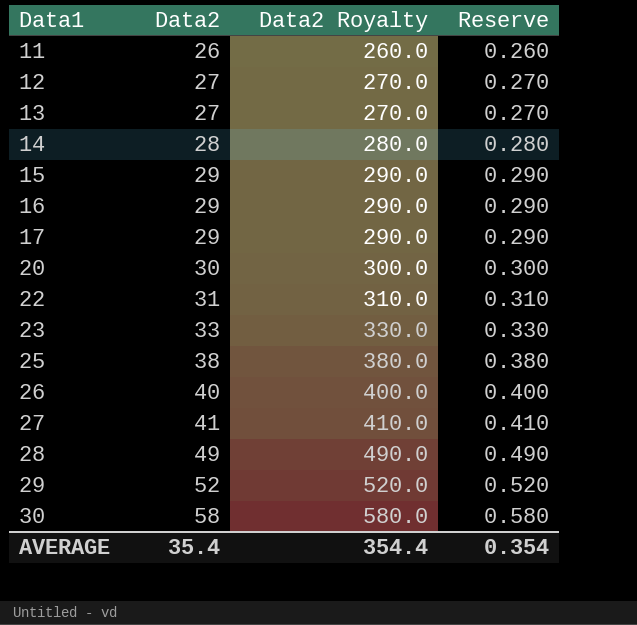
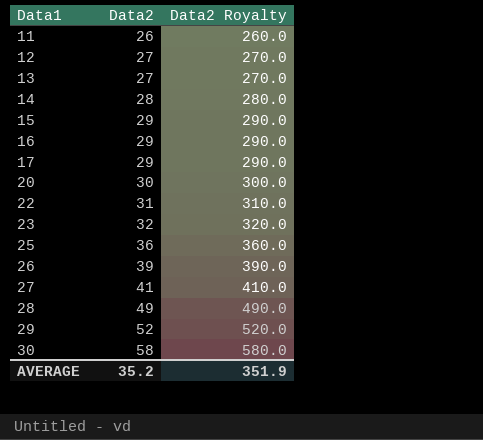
column Reserve | formula: [Data2] * 0.01 -> none
23 | Data2: 33 -> 32
23 | Data2 Royalty: 330.0 -> 320.0
25 | Data2: 38 -> 36
25 | Data2 Royalty: 380.0 -> 360.0
26 | Data2: 40 -> 39
26 | Data2 Royalty: 400.0 -> 390.0
AVERAGE | Data2: 35.4 -> 35.2
AVERAGE | Data2 Royalty: 354.4 -> 351.9

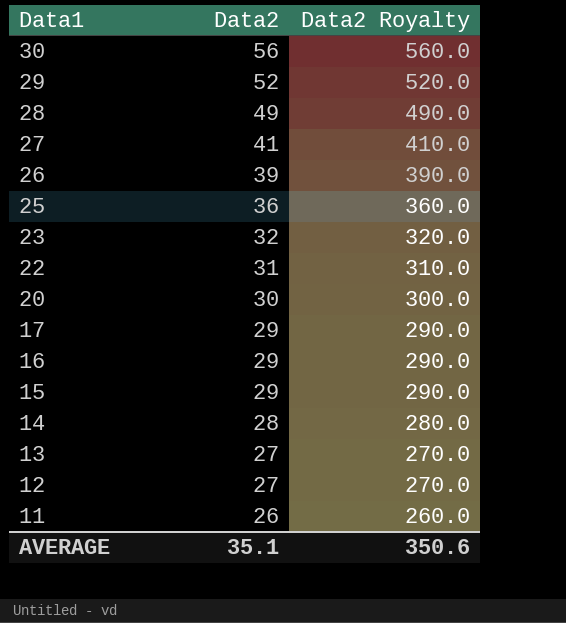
row order: Data1 ascending -> Data1 descending
30 | Data2: 58 -> 56
30 | Data2 Royalty: 580.0 -> 560.0
AVERAGE | Data2: 35.2 -> 35.1
AVERAGE | Data2 Royalty: 351.9 -> 350.6

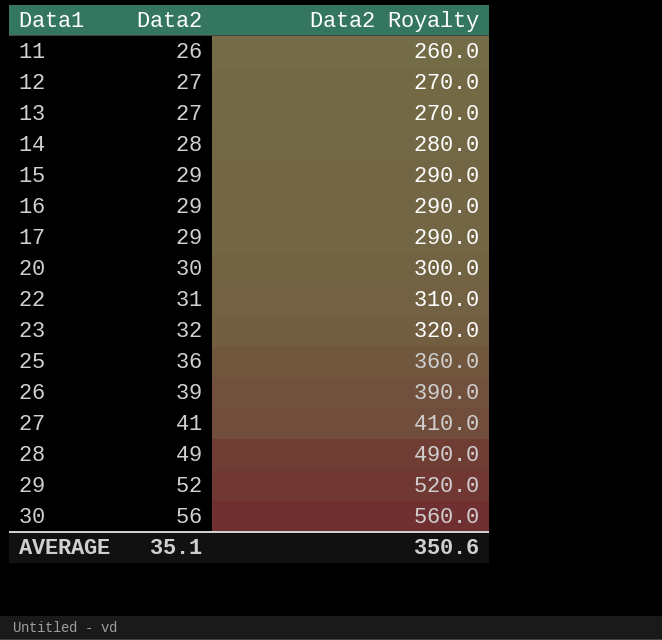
row order: Data1 descending -> Data1 ascending

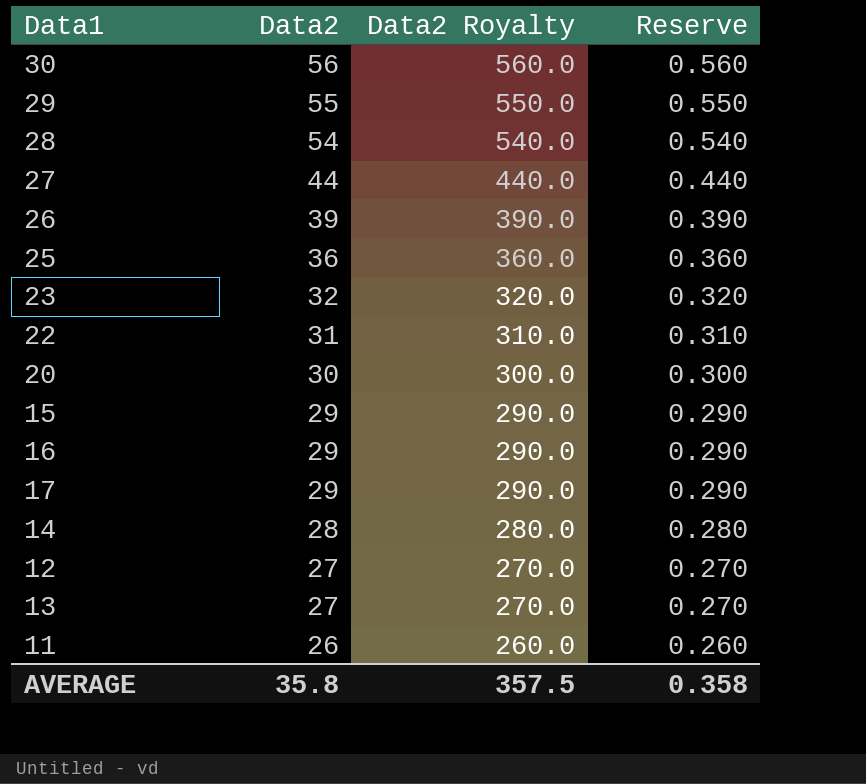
row order: Data1 ascending -> Data2 descending
column Reserve | formula: none -> [Data2] * 0.01
29 | Data2: 52 -> 55
29 | Data2 Royalty: 520.0 -> 550.0
28 | Data2: 49 -> 54
28 | Data2 Royalty: 490.0 -> 540.0
27 | Data2: 41 -> 44
27 | Data2 Royalty: 410.0 -> 440.0
AVERAGE | Data2: 35.1 -> 35.8
AVERAGE | Data2 Royalty: 350.6 -> 357.5

